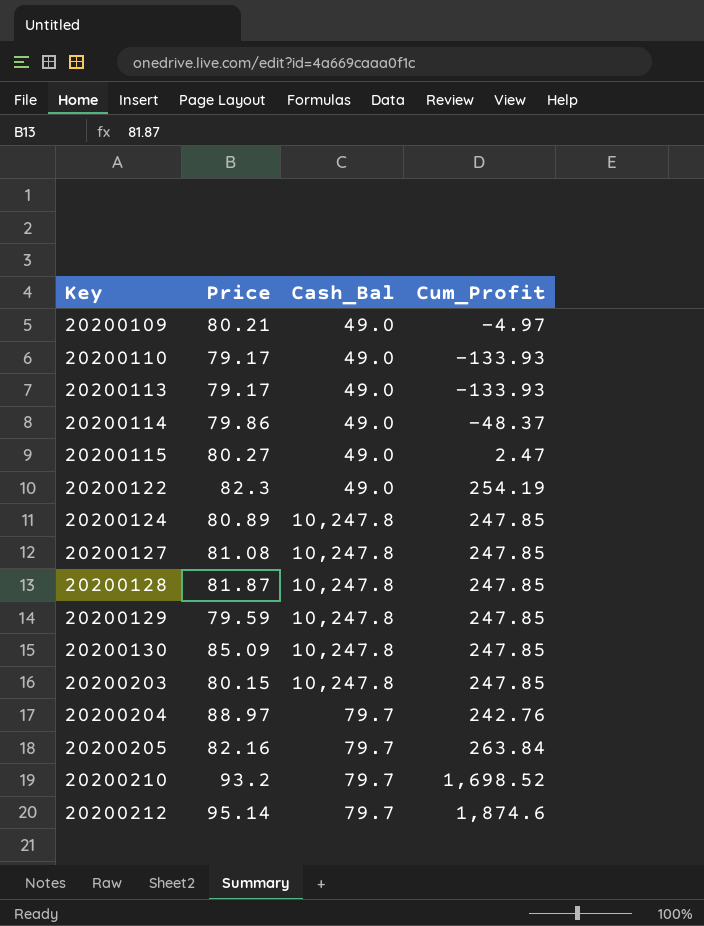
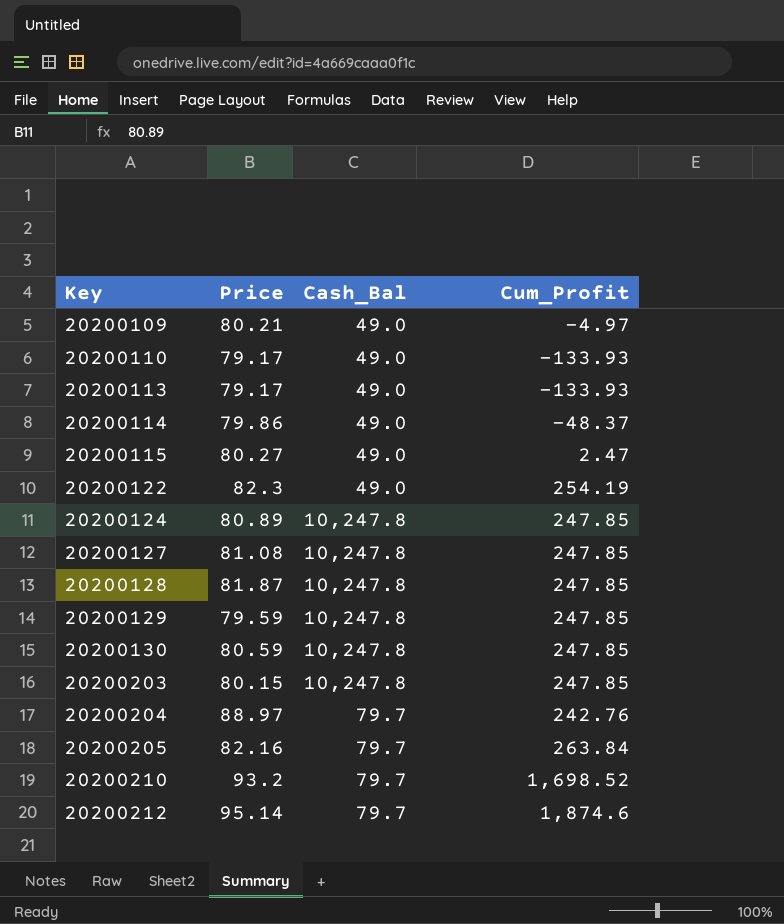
20200130 | Price: 85.09 -> 80.59

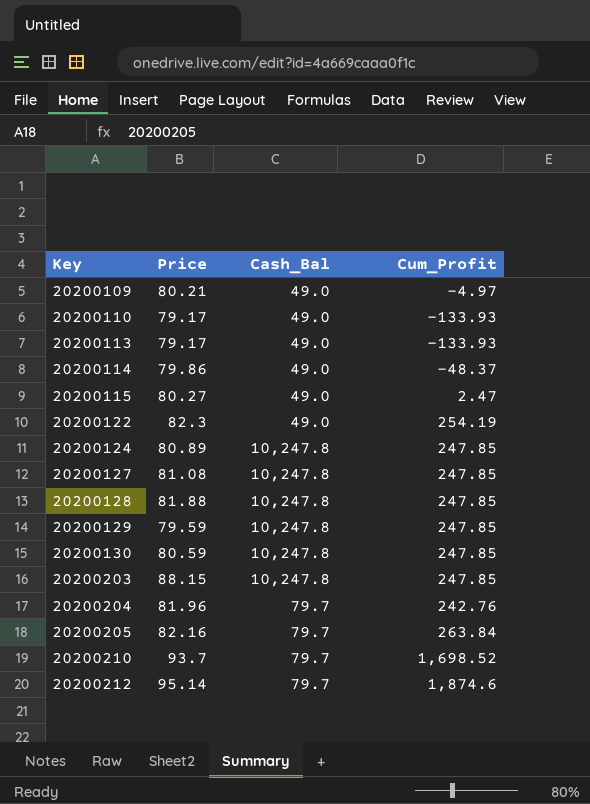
20200128 | Price: 81.87 -> 81.88
20200203 | Price: 80.15 -> 88.15
20200204 | Price: 88.97 -> 81.96
20200210 | Price: 93.2 -> 93.7

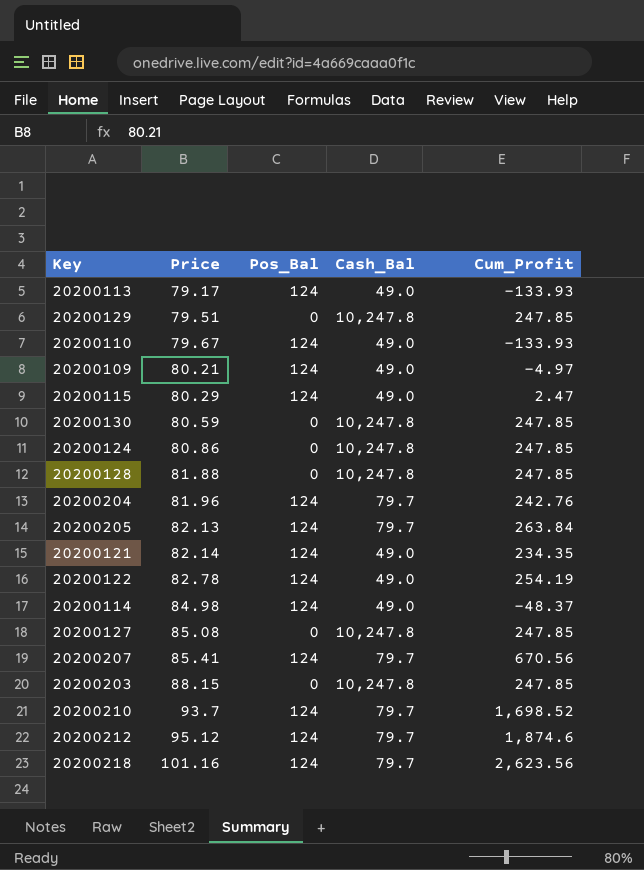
row order: Key ascending -> Price ascending
column Pos_Bal | position: none -> 3
20200129 | Price: 79.59 -> 79.51
20200110 | Price: 79.17 -> 79.67
20200115 | Price: 80.27 -> 80.29
20200124 | Price: 80.89 -> 80.86
20200205 | Price: 82.16 -> 82.13
row 20200121: none -> 82.14 | 124 | 49.0 | 234.35
20200122 | Price: 82.3 -> 82.78
20200114 | Price: 79.86 -> 84.98
20200127 | Price: 81.08 -> 85.08
row 20200207: none -> 85.41 | 124 | 79.7 | 670.56
20200212 | Price: 95.14 -> 95.12
row 20200218: none -> 101.16 | 124 | 79.7 | 2,623.56

